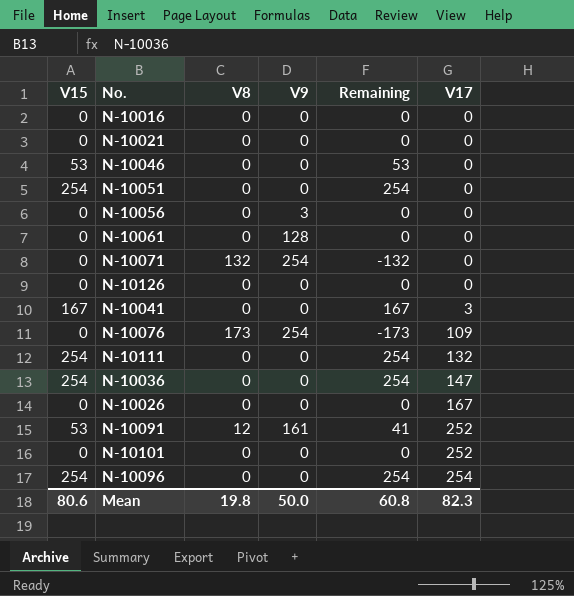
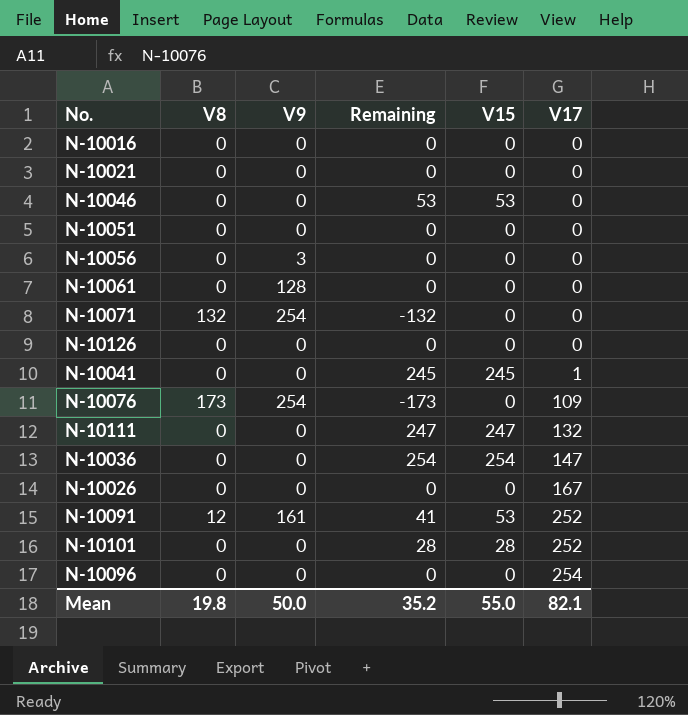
column V15 | position: 1 -> 5
N-10051 | Remaining: 254 -> 0
N-10051 | V15: 254 -> 0
N-10041 | Remaining: 167 -> 245
N-10041 | V15: 167 -> 245
N-10041 | V17: 3 -> 1
N-10111 | Remaining: 254 -> 247
N-10111 | V15: 254 -> 247
N-10101 | Remaining: 0 -> 28
N-10101 | V15: 0 -> 28
N-10096 | Remaining: 254 -> 0
N-10096 | V15: 254 -> 0
Mean | Remaining: 60.8 -> 35.2
Mean | V15: 80.6 -> 55.0
Mean | V17: 82.3 -> 82.1

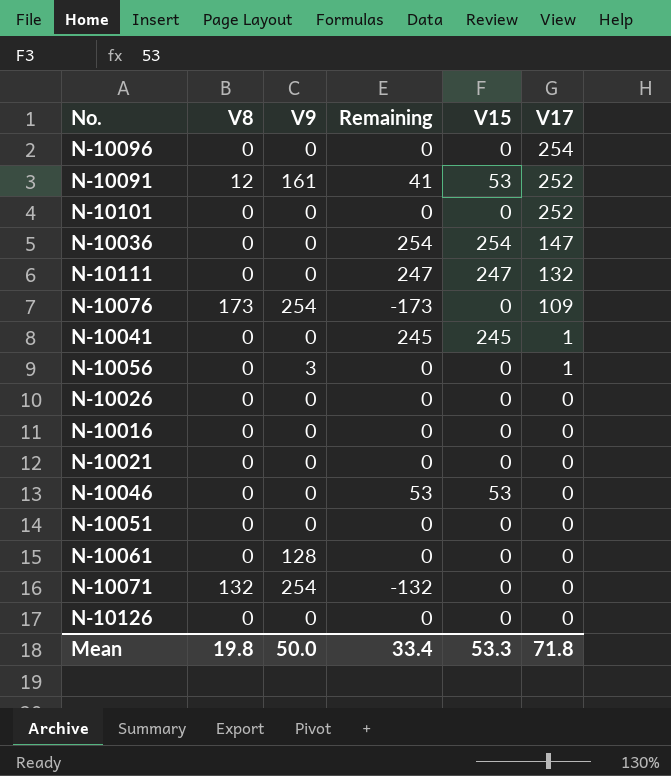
row order: V17 ascending -> V17 descending
N-10101 | Remaining: 28 -> 0
N-10101 | V15: 28 -> 0
N-10056 | V17: 0 -> 1
N-10026 | V17: 167 -> 0
Mean | Remaining: 35.2 -> 33.4
Mean | V15: 55.0 -> 53.3
Mean | V17: 82.1 -> 71.8

